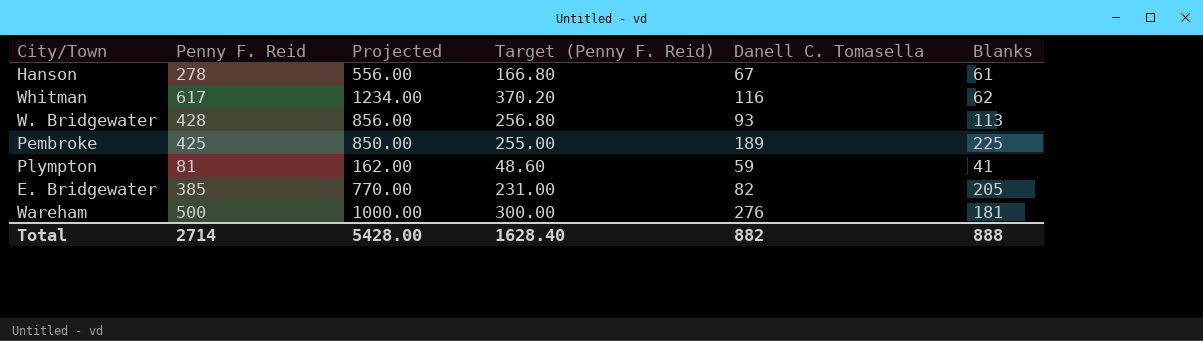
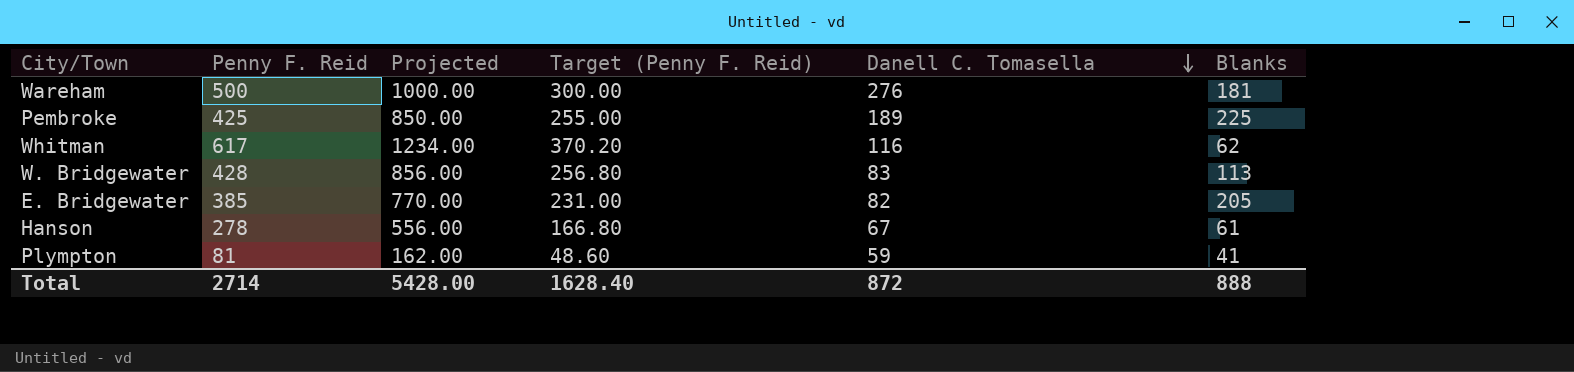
row order: none -> Danell C. Tomasella descending
W. Bridgewater | Danell C. Tomasella: 93 -> 83
Total | Danell C. Tomasella: 882 -> 872

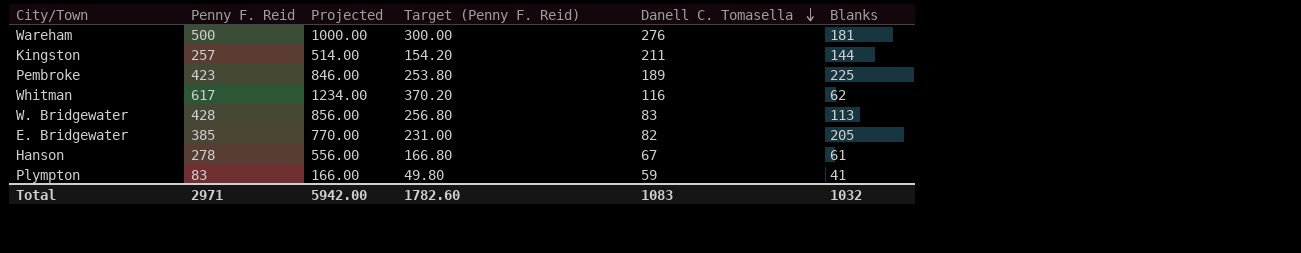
row Kingston: none -> 257 | 514.00 | 154.20 | 211 | 144
Pembroke | Penny F. Reid: 425 -> 423
Pembroke | Projected: 850.00 -> 846.00
Pembroke | Target (Penny F. Reid): 255.00 -> 253.80
Plympton | Penny F. Reid: 81 -> 83
Plympton | Projected: 162.00 -> 166.00
Plympton | Target (Penny F. Reid): 48.60 -> 49.80
Total | Penny F. Reid: 2714 -> 2971
Total | Projected: 5428.00 -> 5942.00
Total | Target (Penny F. Reid): 1628.40 -> 1782.60
Total | Danell C. Tomasella: 872 -> 1083
Total | Blanks: 888 -> 1032

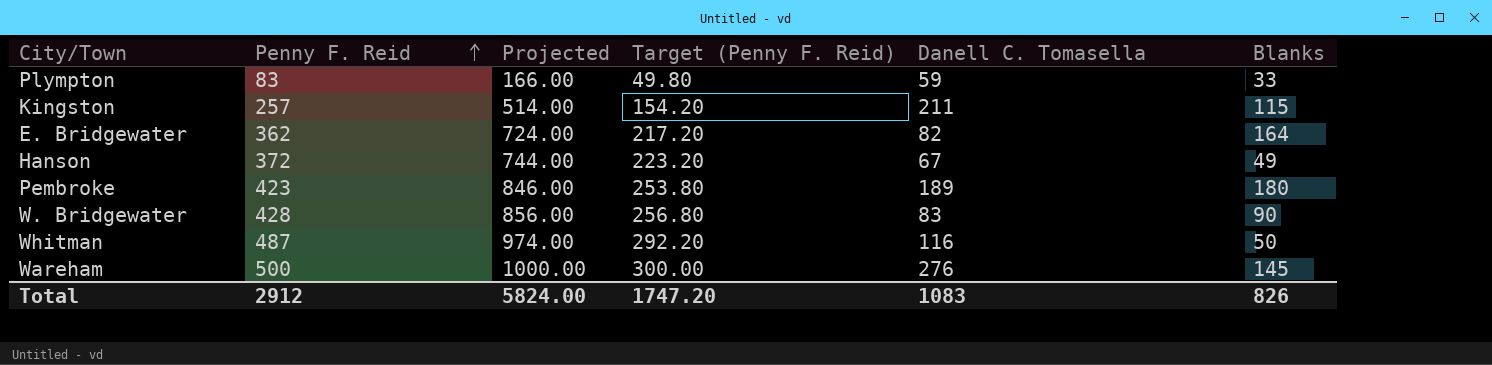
row order: Danell C. Tomasella descending -> Penny F. Reid ascending
Plympton | Blanks: 41 -> 33
Kingston | Blanks: 144 -> 115
E. Bridgewater | Penny F. Reid: 385 -> 362
E. Bridgewater | Projected: 770.00 -> 724.00
E. Bridgewater | Target (Penny F. Reid): 231.00 -> 217.20
E. Bridgewater | Blanks: 205 -> 164
Hanson | Penny F. Reid: 278 -> 372
Hanson | Projected: 556.00 -> 744.00
Hanson | Target (Penny F. Reid): 166.80 -> 223.20
Hanson | Blanks: 61 -> 49
Pembroke | Blanks: 225 -> 180
W. Bridgewater | Blanks: 113 -> 90
Whitman | Penny F. Reid: 617 -> 487
Whitman | Projected: 1234.00 -> 974.00
Whitman | Target (Penny F. Reid): 370.20 -> 292.20
Whitman | Blanks: 62 -> 50
Wareham | Blanks: 181 -> 145
Total | Penny F. Reid: 2971 -> 2912
Total | Projected: 5942.00 -> 5824.00
Total | Target (Penny F. Reid): 1782.60 -> 1747.20
Total | Blanks: 1032 -> 826

